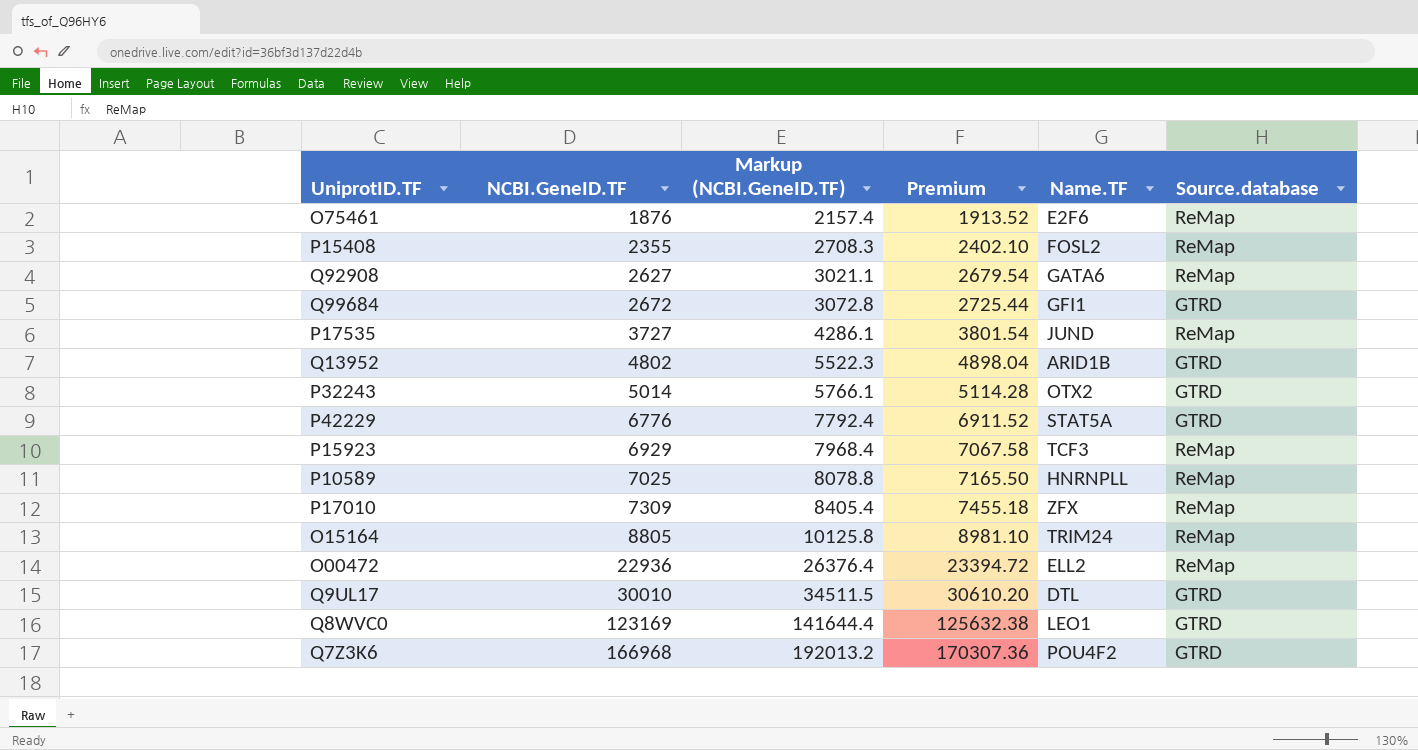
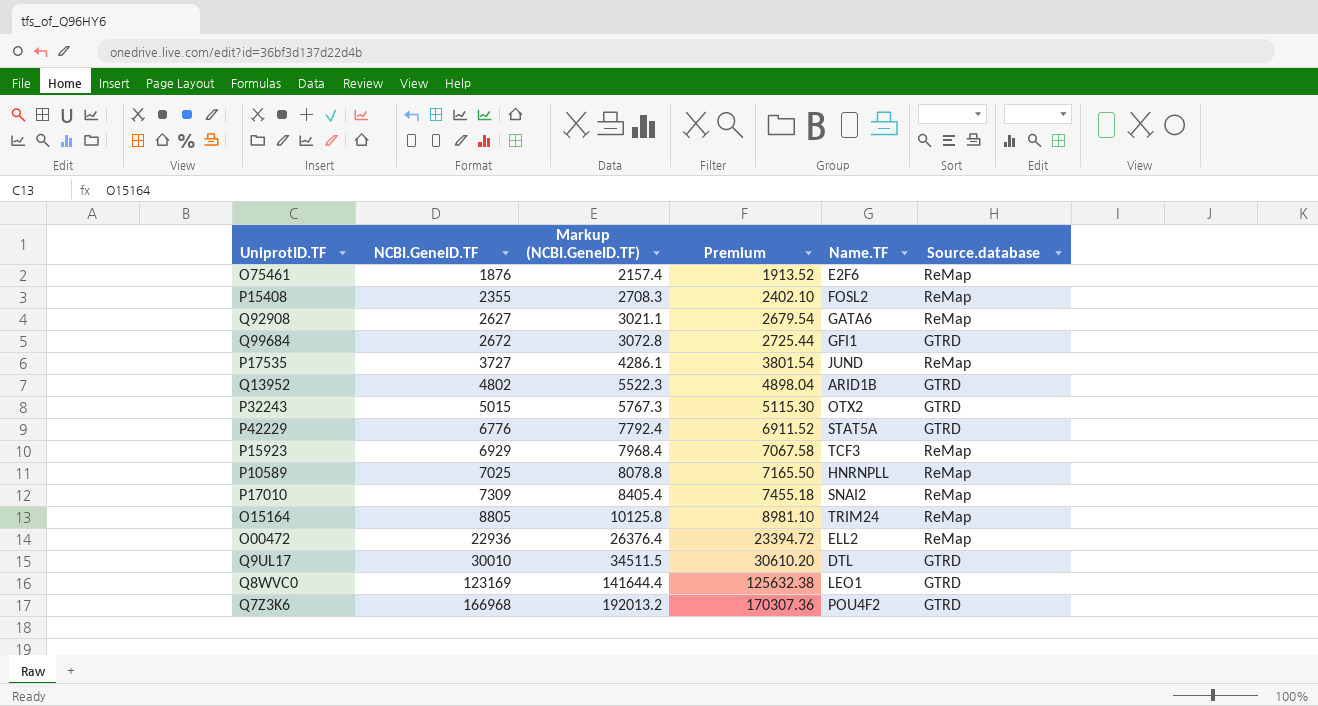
P32243 | NCBI.GeneID.TF: 5014 -> 5015
P32243 | Markup (NCBI.GeneID.TF): 5766.1 -> 5767.3
P32243 | Premium: 5114.28 -> 5115.30
P17010 | Name.TF: ZFX -> SNAI2

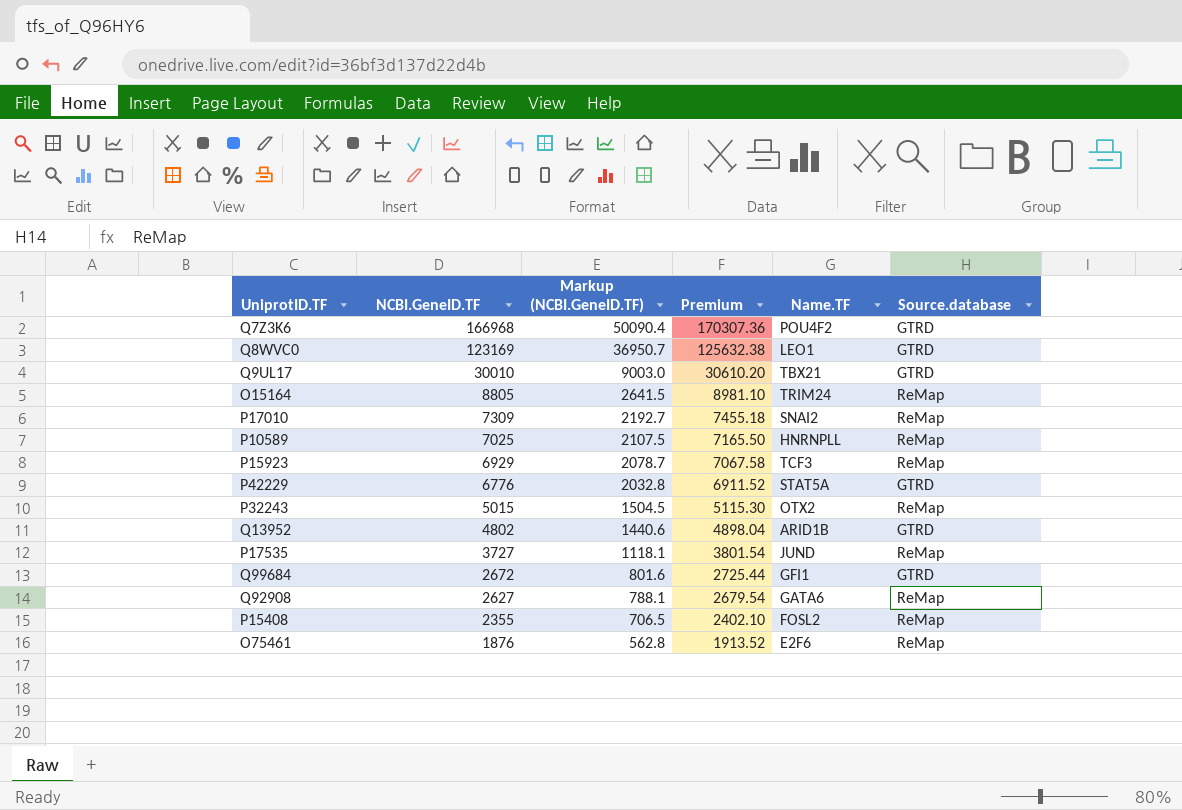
row order: NCBI.GeneID.TF ascending -> NCBI.GeneID.TF descending
column Markup (NCBI.GeneID.TF) | formula: [NCBI.GeneID.TF] * 1.15 -> [NCBI.GeneID.TF] * 0.3
row O00472: 22936 | 26376.4 | 23394.72 | ELL2 | ReMap -> none
Q9UL17 | Name.TF: DTL -> TBX21
P32243 | Source.database: GTRD -> ReMap

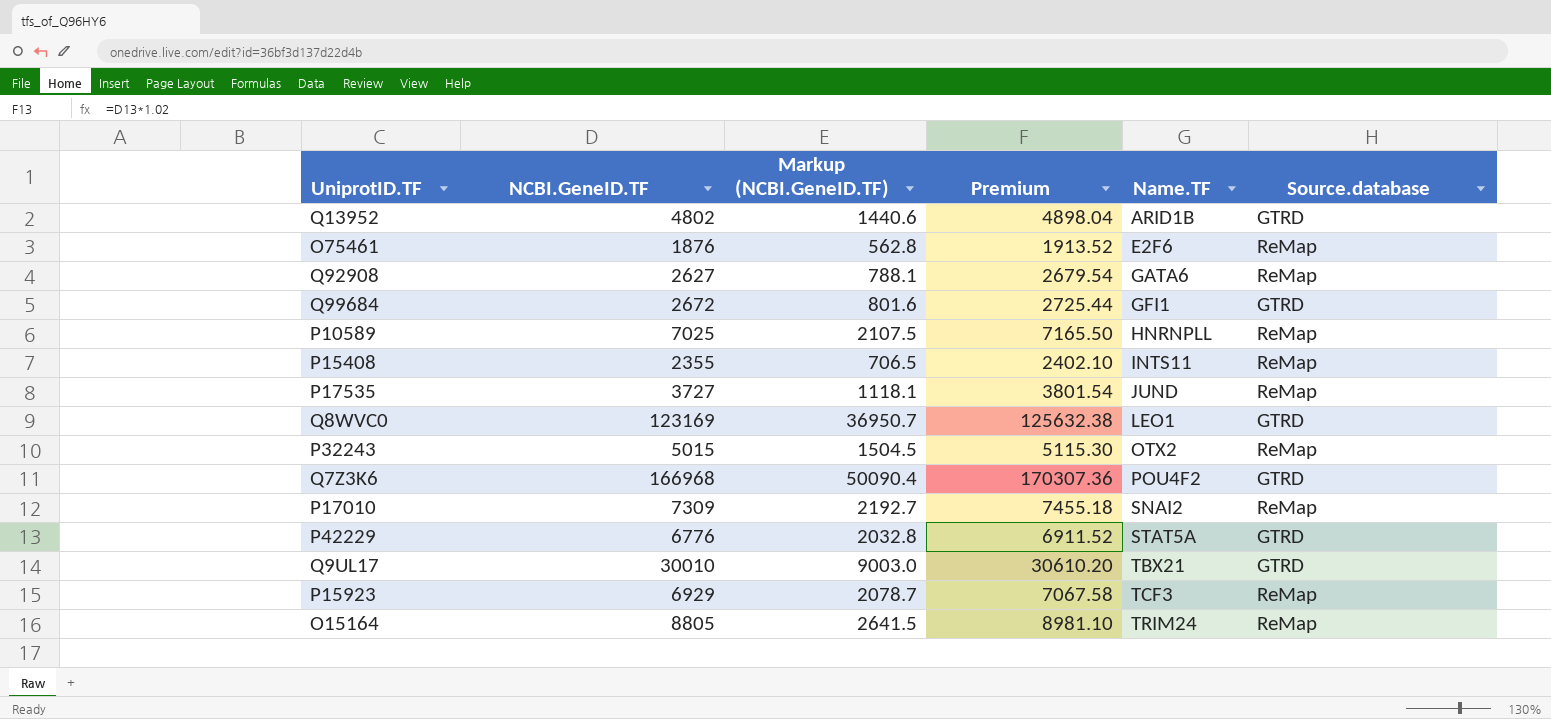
row order: NCBI.GeneID.TF descending -> Name.TF ascending
P15408 | Name.TF: FOSL2 -> INTS11

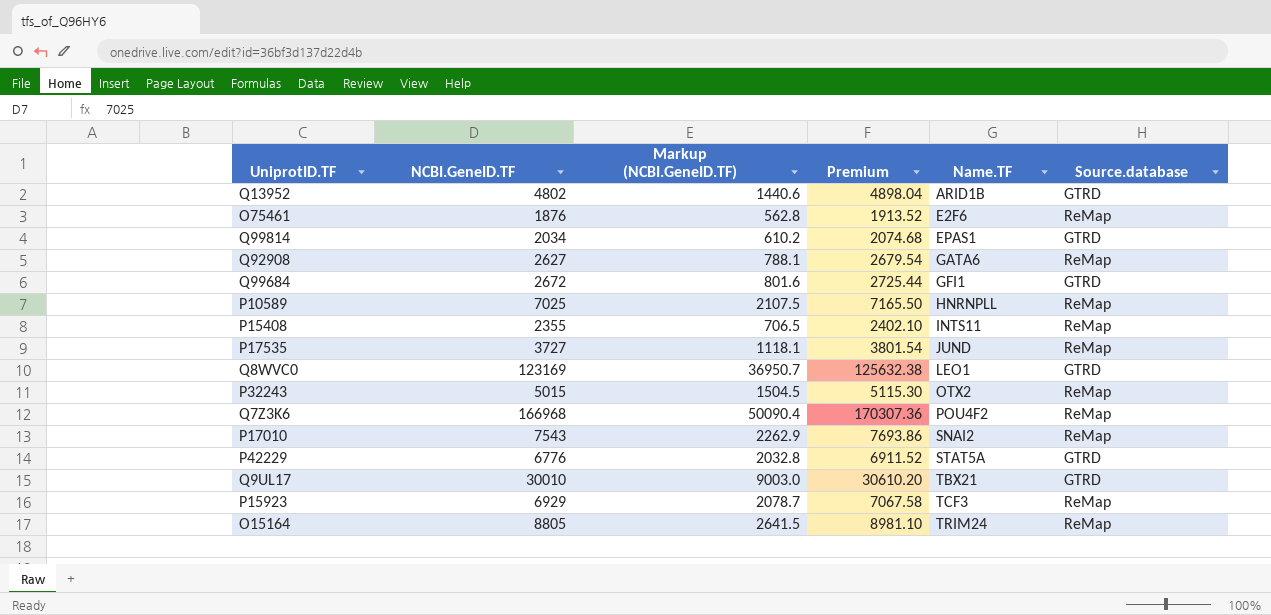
row Q99814: none -> 2034 | 610.2 | 2074.68 | EPAS1 | GTRD
Q7Z3K6 | Source.database: GTRD -> ReMap
P17010 | NCBI.GeneID.TF: 7309 -> 7543
P17010 | Markup (NCBI.GeneID.TF): 2192.7 -> 2262.9
P17010 | Premium: 7455.18 -> 7693.86

